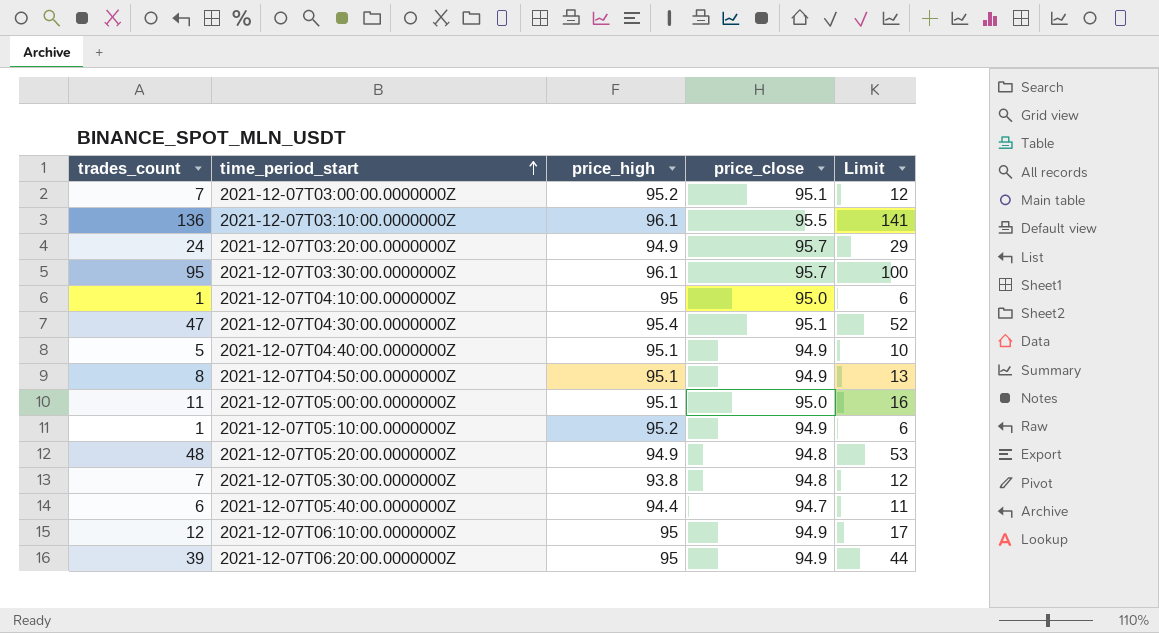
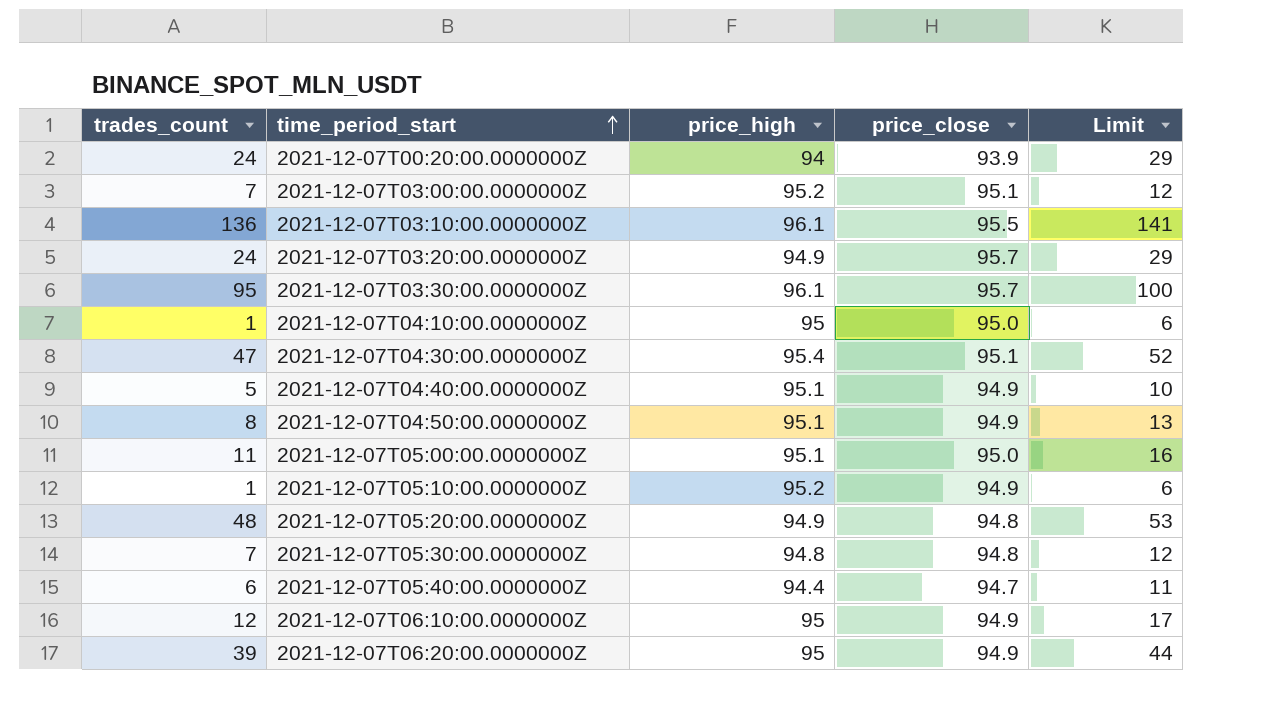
row 2021-12-07T00:20:00.0000000Z: none -> 24 | 94 | 93.9 | 29
2021-12-07T05:30:00.0000000Z | price_high: 93.8 -> 94.8

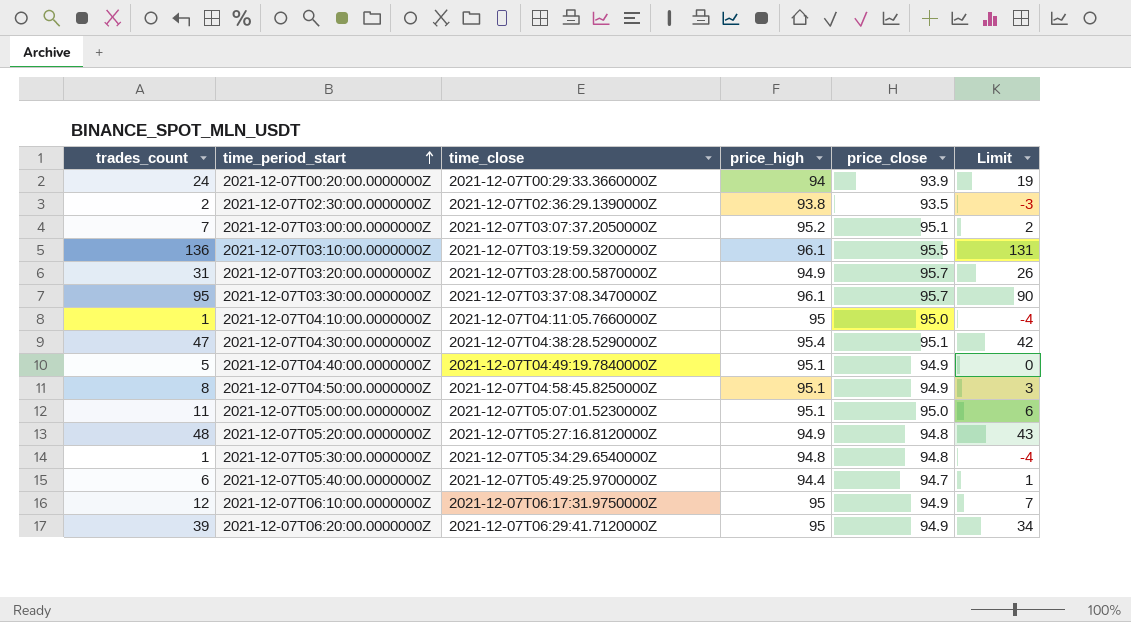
column time_close | position: none -> 3
column Limit | formula: [trades_count] + 5 -> [trades_count] - 5
row 2021-12-07T05:10:00.0000000Z: 1 | 95.2 | 94.9 | 6 -> none
row 2021-12-07T02:30:00.0000000Z: none -> 2 | 2021-12-07T02:36:29.1390000Z | 93.8 | 93.5 | -3
2021-12-07T03:20:00.0000000Z | trades_count: 24 -> 31
2021-12-07T05:30:00.0000000Z | trades_count: 7 -> 1

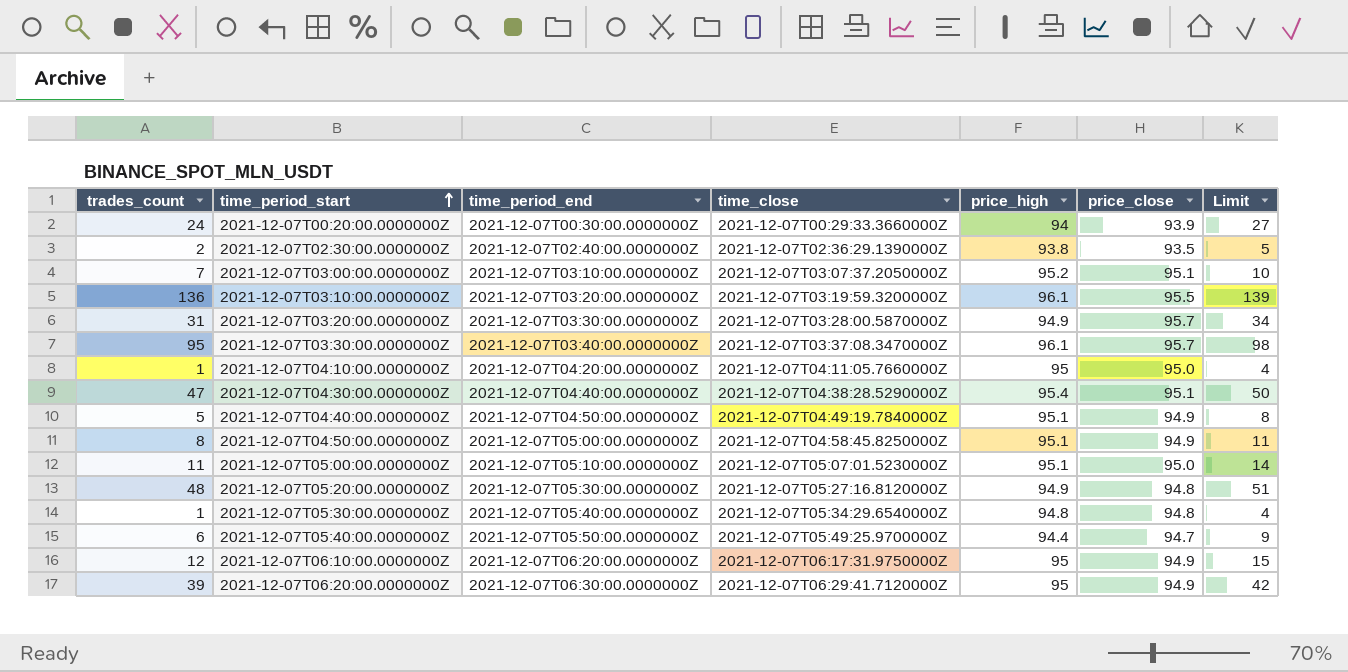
column time_period_end | position: none -> 3
column Limit | formula: [trades_count] - 5 -> [trades_count] + 3

